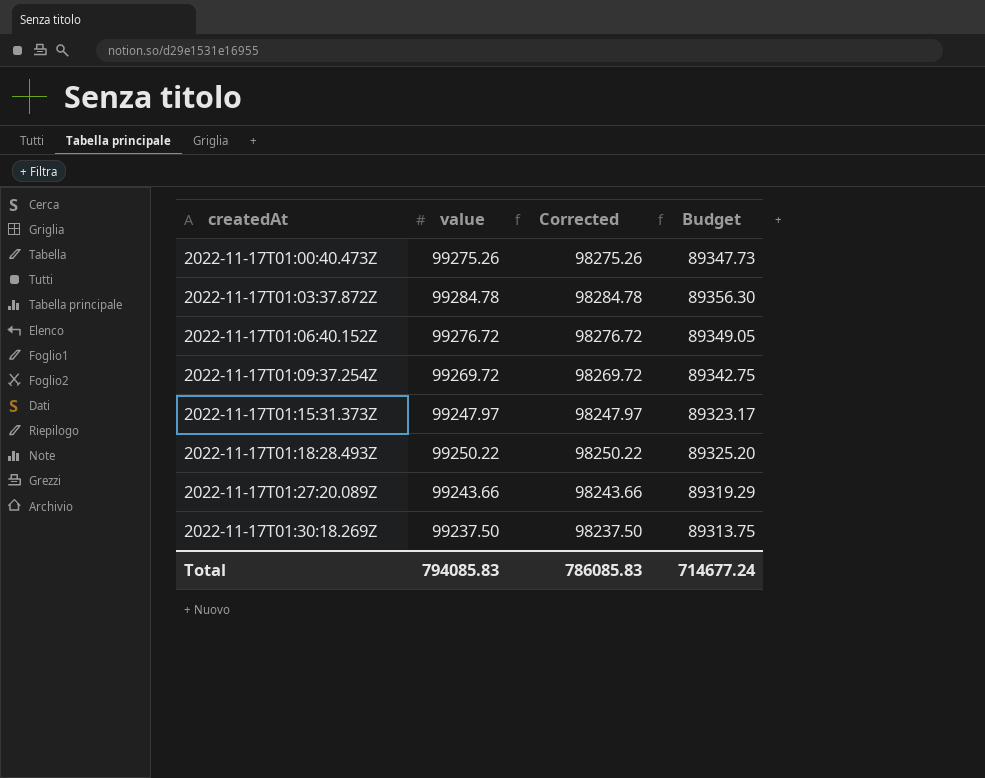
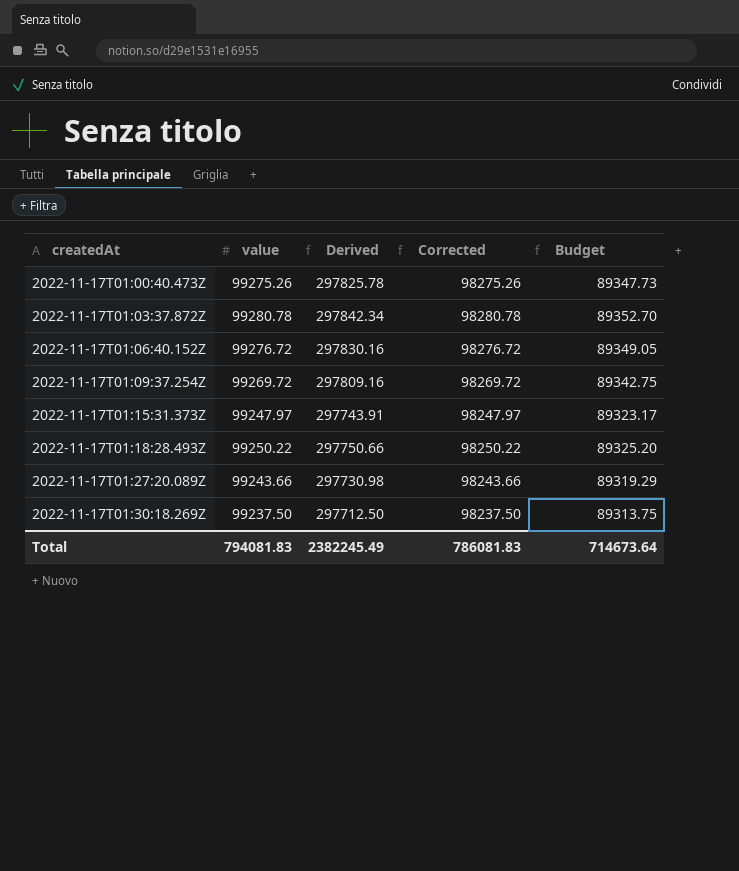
column Derived | formula: none -> [value] * 3
2022-11-17T01:03:37.872Z | value: 99284.78 -> 99280.78
2022-11-17T01:03:37.872Z | Corrected: 98284.78 -> 98280.78
2022-11-17T01:03:37.872Z | Budget: 89356.30 -> 89352.70
Total | value: 794085.83 -> 794081.83
Total | Corrected: 786085.83 -> 786081.83
Total | Budget: 714677.24 -> 714673.64

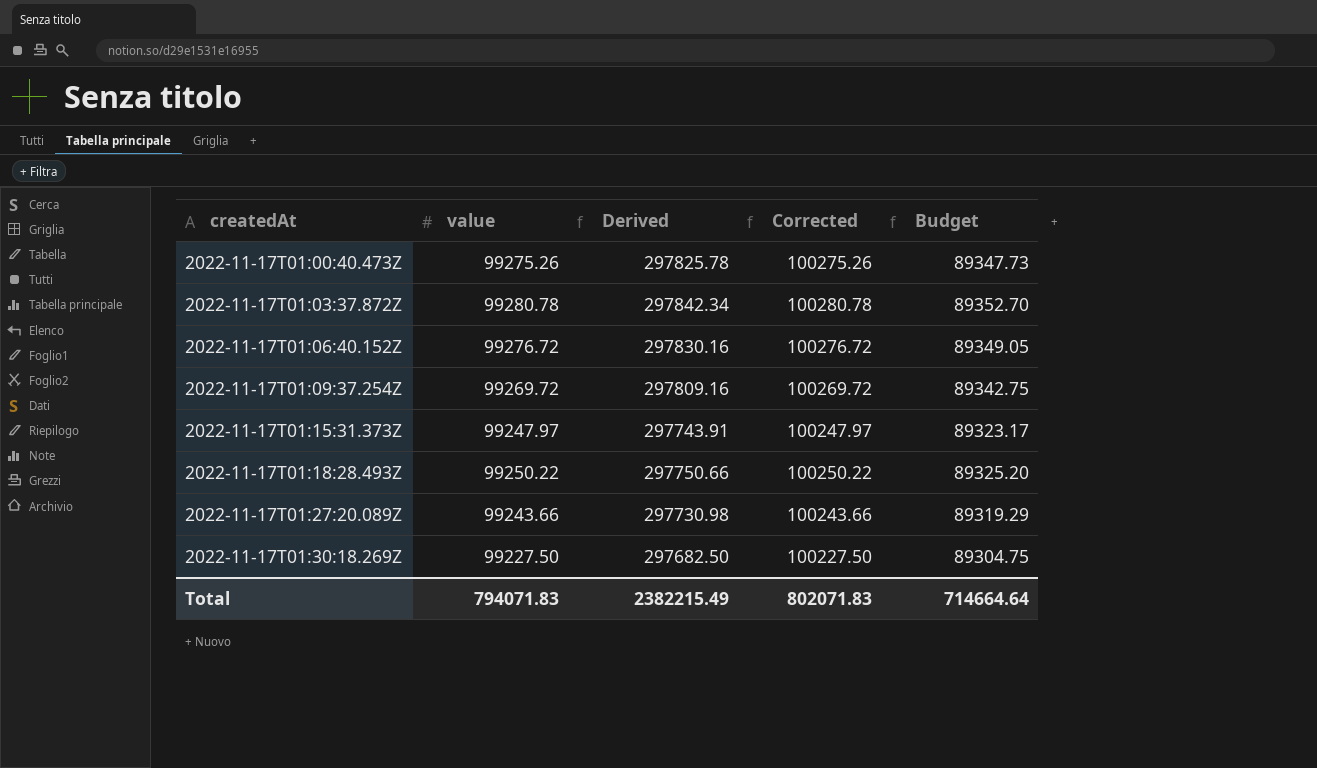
column Corrected | formula: [value] - 1000 -> [value] + 1000
2022-11-17T01:30:18.269Z | value: 99237.50 -> 99227.50
2022-11-17T01:30:18.269Z | Derived: 297712.50 -> 297682.50
2022-11-17T01:30:18.269Z | Budget: 89313.75 -> 89304.75
Total | value: 794081.83 -> 794071.83
Total | Derived: 2382245.49 -> 2382215.49
Total | Corrected: 786081.83 -> 802071.83
Total | Budget: 714673.64 -> 714664.64

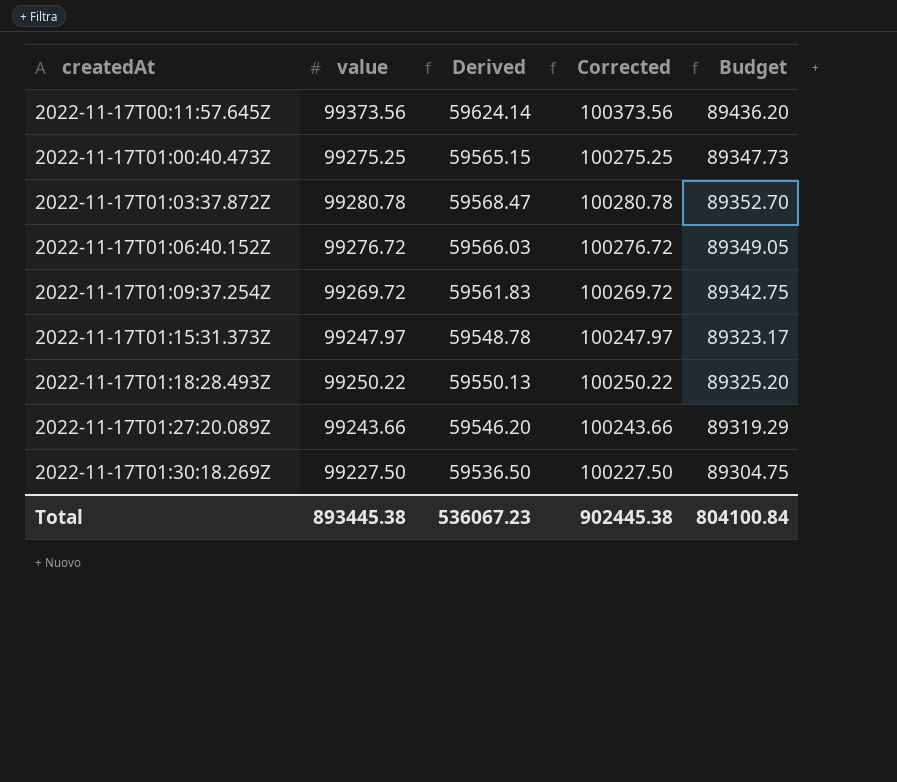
column Derived | formula: [value] * 3 -> [value] * 0.6
row 2022-11-17T00:11:57.645Z: none -> 99373.56 | 59624.14 | 100373.56 | 89436.20
2022-11-17T01:00:40.473Z | value: 99275.26 -> 99275.25
2022-11-17T01:00:40.473Z | Corrected: 100275.26 -> 100275.25
Total | value: 794071.83 -> 893445.38
Total | Derived: 2382215.49 -> 536067.23
Total | Corrected: 802071.83 -> 902445.38
Total | Budget: 714664.64 -> 804100.84

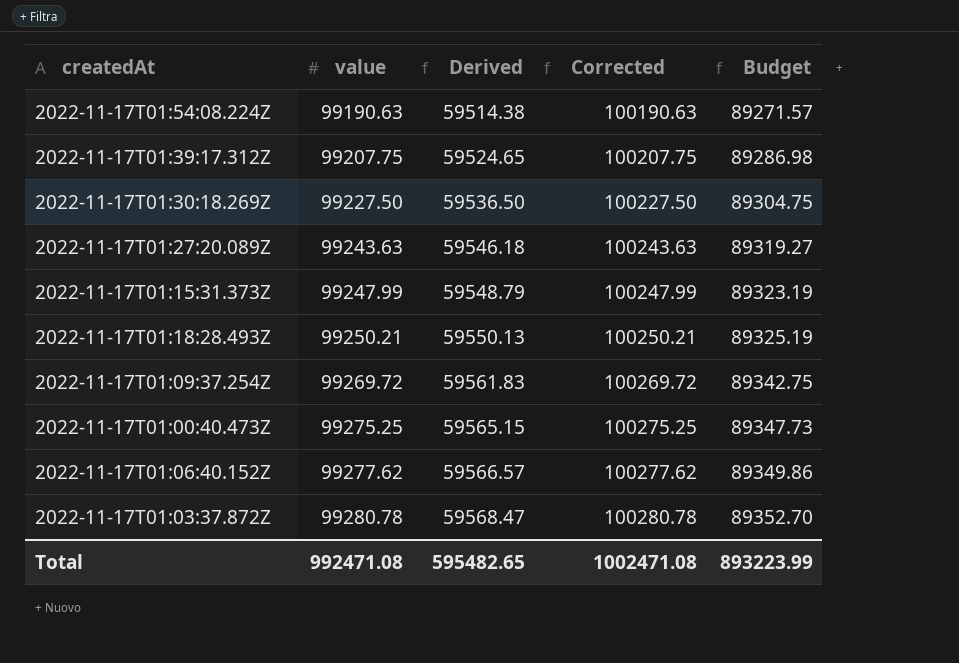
row order: createdAt ascending -> value ascending
row 2022-11-17T00:11:57.645Z: 99373.56 | 59624.14 | 100373.56 | 89436.20 -> none
row 2022-11-17T01:54:08.224Z: none -> 99190.63 | 59514.38 | 100190.63 | 89271.57
row 2022-11-17T01:39:17.312Z: none -> 99207.75 | 59524.65 | 100207.75 | 89286.98
2022-11-17T01:27:20.089Z | value: 99243.66 -> 99243.63
2022-11-17T01:27:20.089Z | Derived: 59546.20 -> 59546.18
2022-11-17T01:27:20.089Z | Corrected: 100243.66 -> 100243.63
2022-11-17T01:27:20.089Z | Budget: 89319.29 -> 89319.27
2022-11-17T01:15:31.373Z | value: 99247.97 -> 99247.99
2022-11-17T01:15:31.373Z | Derived: 59548.78 -> 59548.79
2022-11-17T01:15:31.373Z | Corrected: 100247.97 -> 100247.99
2022-11-17T01:15:31.373Z | Budget: 89323.17 -> 89323.19
2022-11-17T01:18:28.493Z | value: 99250.22 -> 99250.21
2022-11-17T01:18:28.493Z | Corrected: 100250.22 -> 100250.21
2022-11-17T01:18:28.493Z | Budget: 89325.20 -> 89325.19
2022-11-17T01:06:40.152Z | value: 99276.72 -> 99277.62
2022-11-17T01:06:40.152Z | Derived: 59566.03 -> 59566.57
2022-11-17T01:06:40.152Z | Corrected: 100276.72 -> 100277.62
2022-11-17T01:06:40.152Z | Budget: 89349.05 -> 89349.86
Total | value: 893445.38 -> 992471.08
Total | Derived: 536067.23 -> 595482.65
Total | Corrected: 902445.38 -> 1002471.08
Total | Budget: 804100.84 -> 893223.99

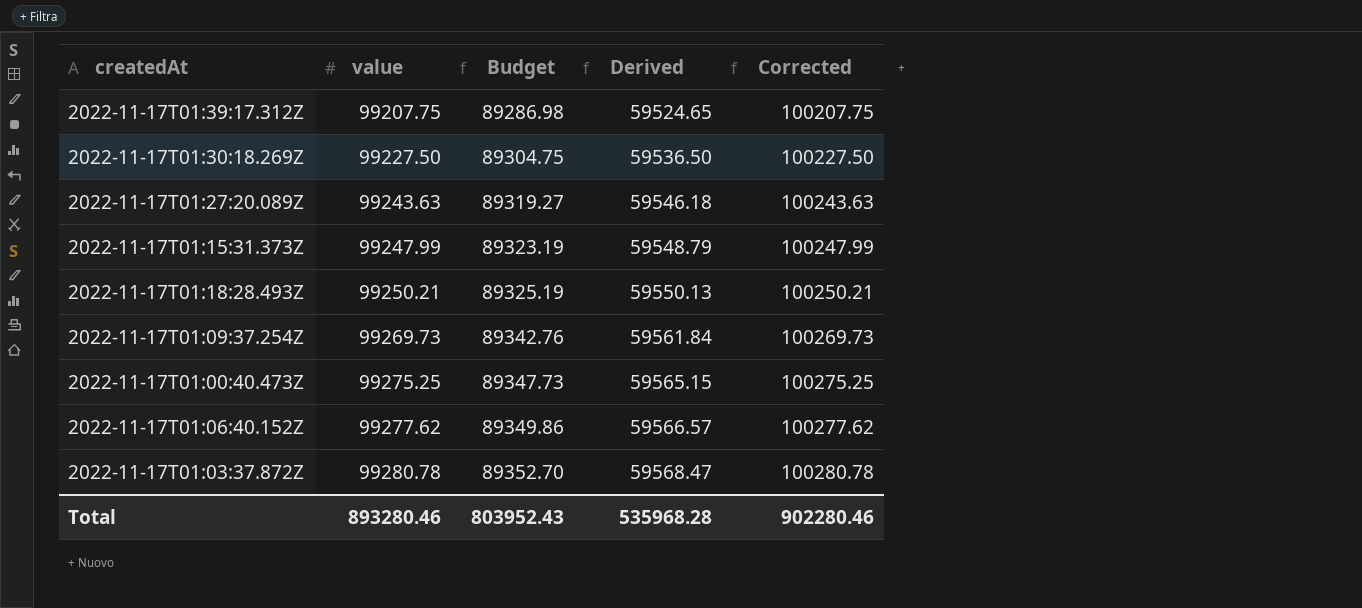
column Budget | position: 5 -> 3
row 2022-11-17T01:54:08.224Z: 99190.63 | 59514.38 | 100190.63 | 89271.57 -> none
2022-11-17T01:09:37.254Z | value: 99269.72 -> 99269.73
2022-11-17T01:09:37.254Z | Budget: 89342.75 -> 89342.76
2022-11-17T01:09:37.254Z | Derived: 59561.83 -> 59561.84
2022-11-17T01:09:37.254Z | Corrected: 100269.72 -> 100269.73
Total | value: 992471.08 -> 893280.46
Total | Budget: 893223.99 -> 803952.43
Total | Derived: 595482.65 -> 535968.28
Total | Corrected: 1002471.08 -> 902280.46

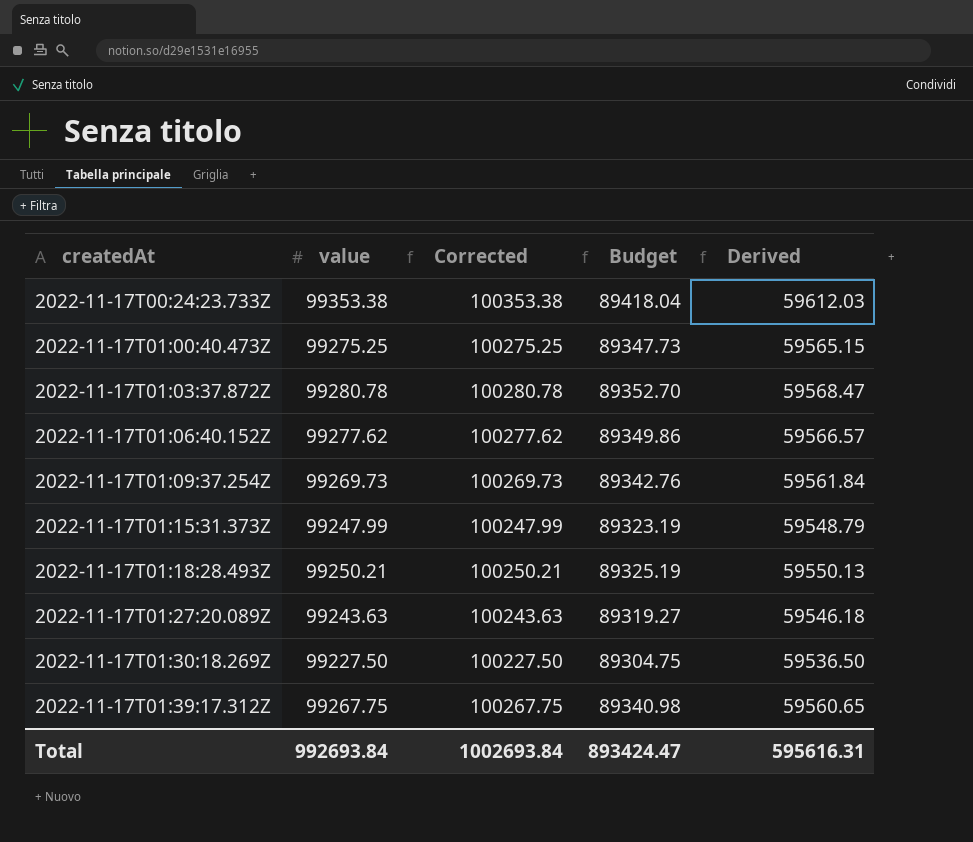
row order: value ascending -> createdAt ascending
column Corrected | position: 5 -> 3
row 2022-11-17T00:24:23.733Z: none -> 99353.38 | 100353.38 | 89418.04 | 59612.03
2022-11-17T01:39:17.312Z | value: 99207.75 -> 99267.75
2022-11-17T01:39:17.312Z | Corrected: 100207.75 -> 100267.75
2022-11-17T01:39:17.312Z | Budget: 89286.98 -> 89340.98
2022-11-17T01:39:17.312Z | Derived: 59524.65 -> 59560.65
Total | value: 893280.46 -> 992693.84
Total | Corrected: 902280.46 -> 1002693.84
Total | Budget: 803952.43 -> 893424.47
Total | Derived: 535968.28 -> 595616.31

